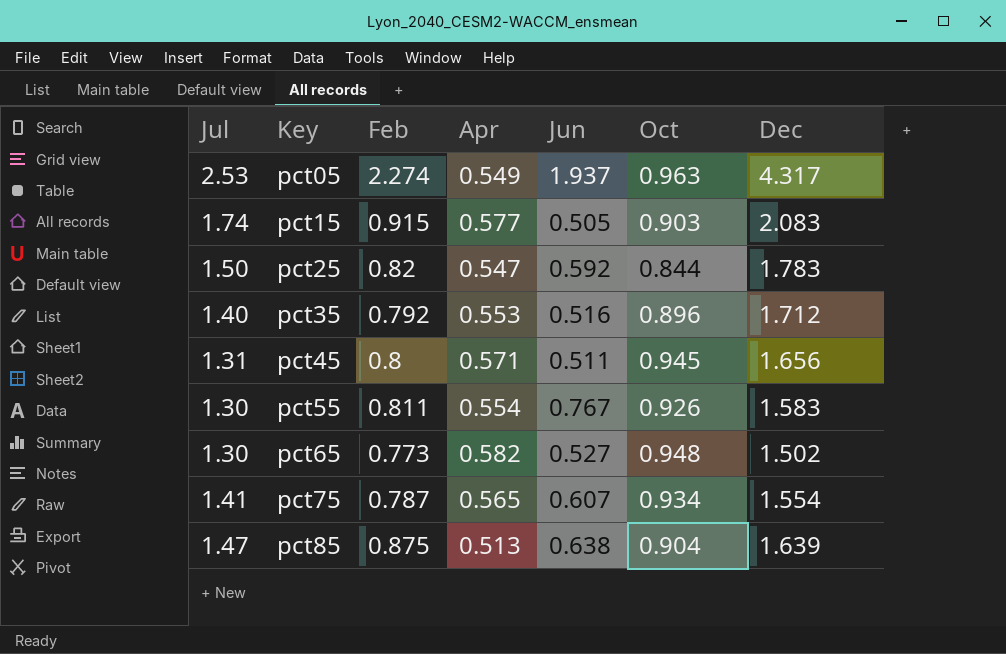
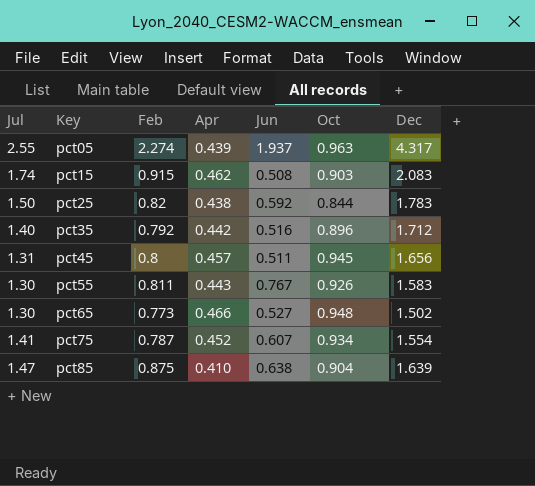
pct05 | Jul: 2.53 -> 2.55
pct05 | Apr: 0.549 -> 0.439
pct15 | Apr: 0.577 -> 0.462
pct15 | Jun: 0.505 -> 0.508
pct25 | Apr: 0.547 -> 0.438
pct35 | Apr: 0.553 -> 0.442
pct45 | Apr: 0.571 -> 0.457
pct55 | Apr: 0.554 -> 0.443
pct65 | Apr: 0.582 -> 0.466
pct75 | Apr: 0.565 -> 0.452
pct85 | Apr: 0.513 -> 0.410

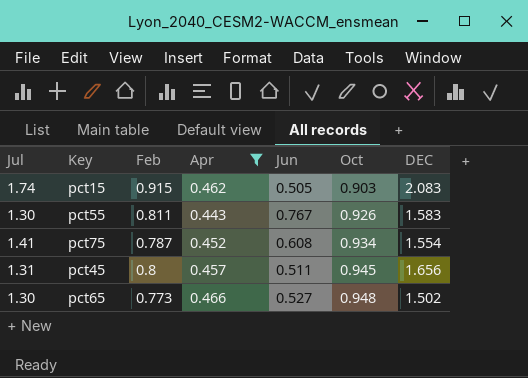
filter: none -> Apr >= 0.443
row order: Key ascending -> Oct ascending
column name: Dec -> DEC
pct15 | Jun: 0.508 -> 0.505
pct75 | Jun: 0.607 -> 0.608

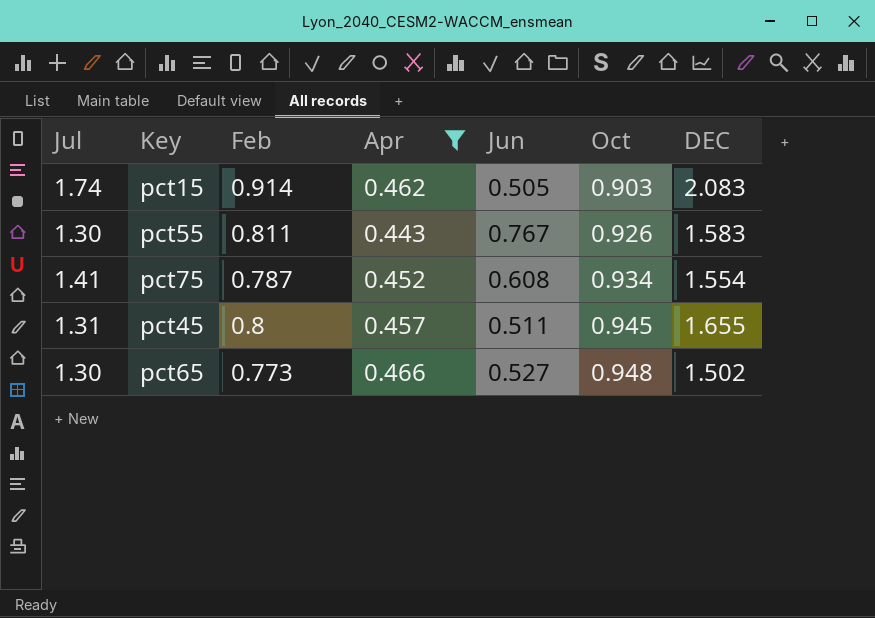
pct15 | Feb: 0.915 -> 0.914
pct45 | DEC: 1.656 -> 1.655

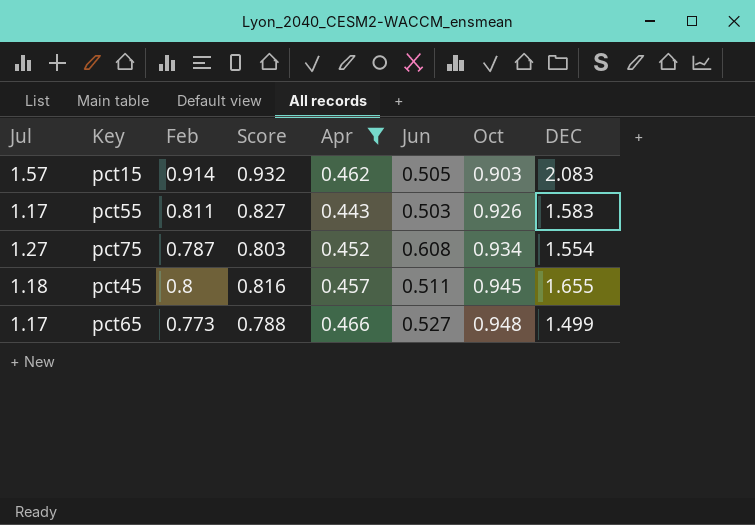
column Score | formula: none -> [Feb] * 1.02
pct15 | Jul: 1.74 -> 1.57
pct55 | Jul: 1.30 -> 1.17
pct55 | Jun: 0.767 -> 0.503
pct75 | Jul: 1.41 -> 1.27
pct45 | Jul: 1.31 -> 1.18
pct65 | Jul: 1.30 -> 1.17
pct65 | DEC: 1.502 -> 1.499

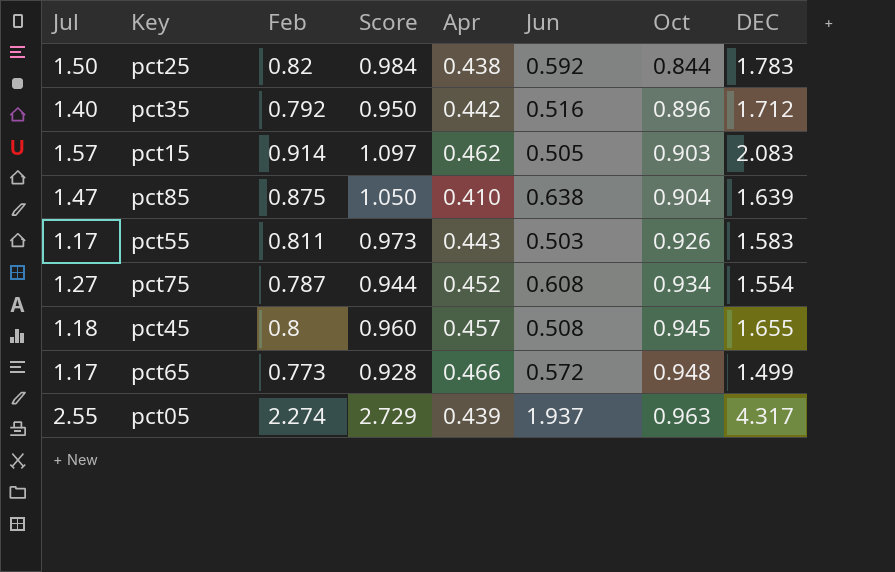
filter: Apr >= 0.443 -> none
column Score | formula: [Feb] * 1.02 -> [Feb] * 1.2
pct45 | Jun: 0.511 -> 0.508
pct65 | Jun: 0.527 -> 0.572

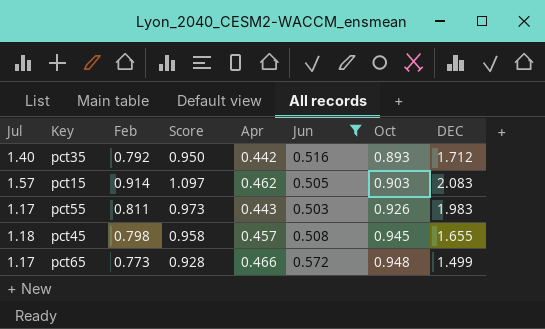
filter: none -> Jun <= 0.572
pct35 | Oct: 0.896 -> 0.893
pct55 | DEC: 1.583 -> 1.983
pct45 | Feb: 0.8 -> 0.798
pct45 | Score: 0.960 -> 0.958

